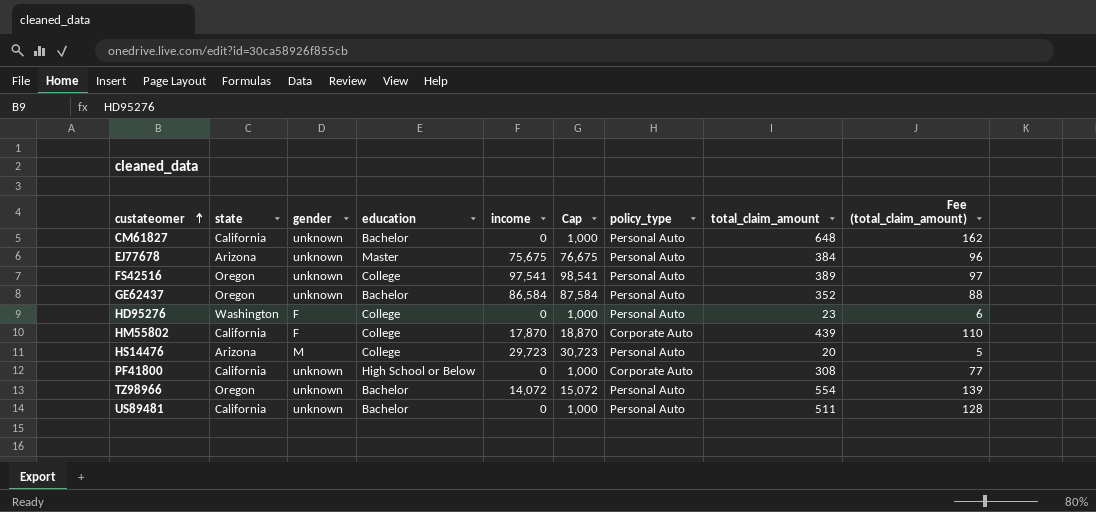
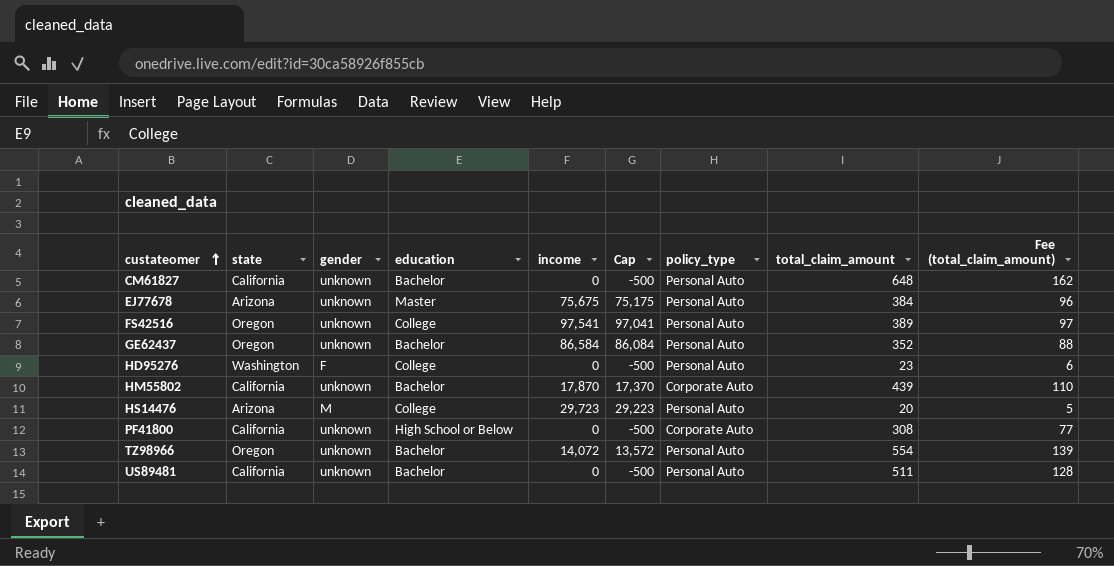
column Cap | formula: [income] + 1000 -> [income] - 500
HM55802 | gender: F -> unknown
HM55802 | education: College -> Bachelor

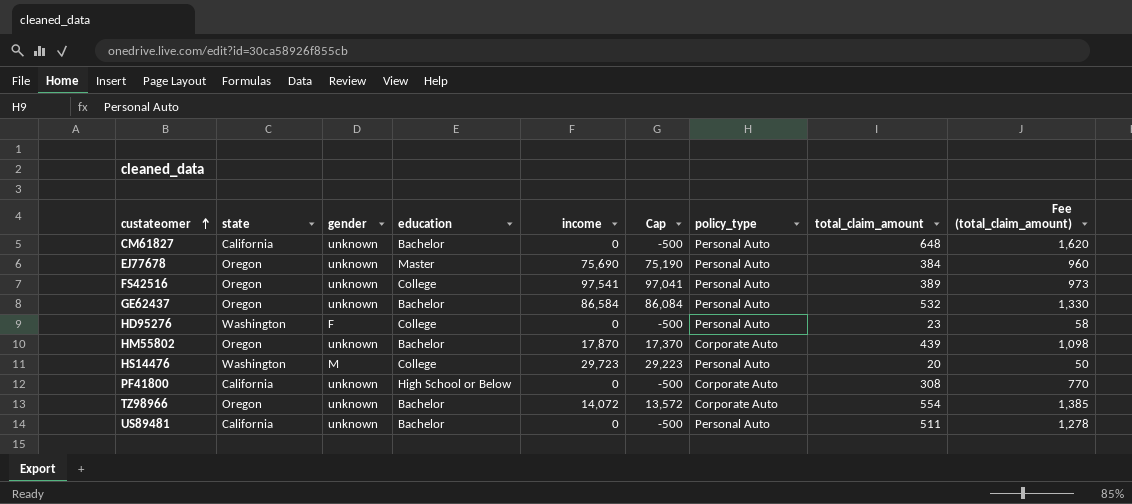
column Fee (total_claim_amount) | formula: [total_claim_amount] * 0.25 -> [total_claim_amount] * 2.5
EJ77678 | state: Arizona -> Oregon
EJ77678 | income: 75,675 -> 75,690
EJ77678 | Cap: 75,175 -> 75,190
GE62437 | total_claim_amount: 352 -> 532
HM55802 | state: California -> Oregon
HS14476 | state: Arizona -> Washington
TZ98966 | policy_type: Personal Auto -> Corporate Auto

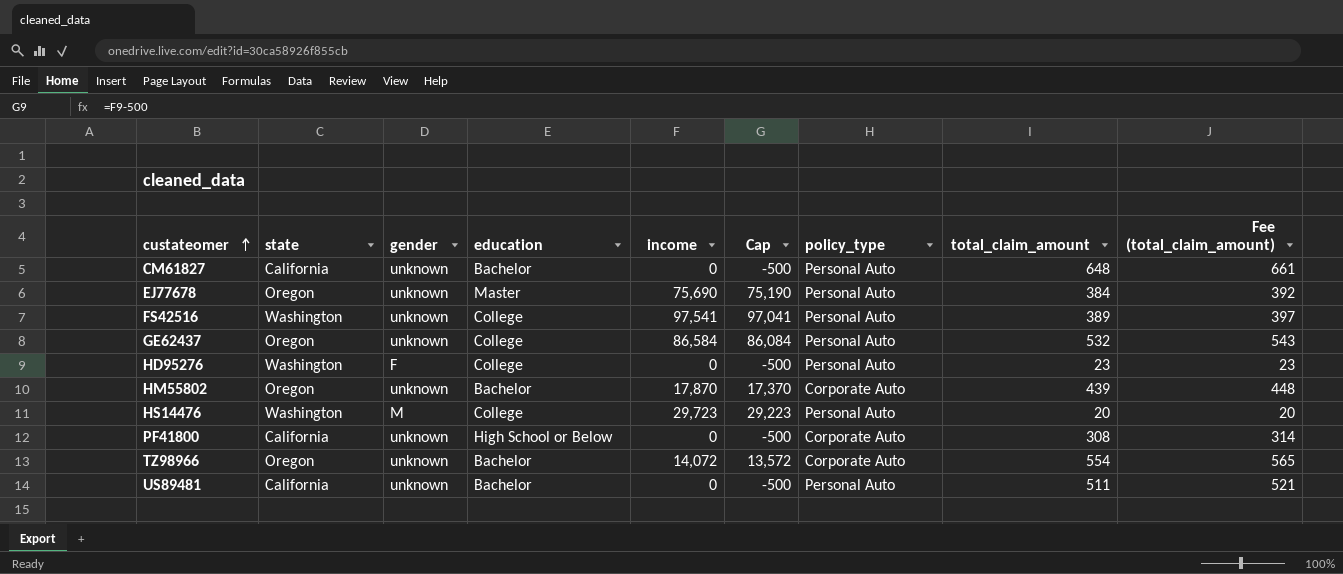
column Fee (total_claim_amount) | formula: [total_claim_amount] * 2.5 -> [total_claim_amount] * 1.02
FS42516 | state: Oregon -> Washington
GE62437 | education: Bachelor -> College

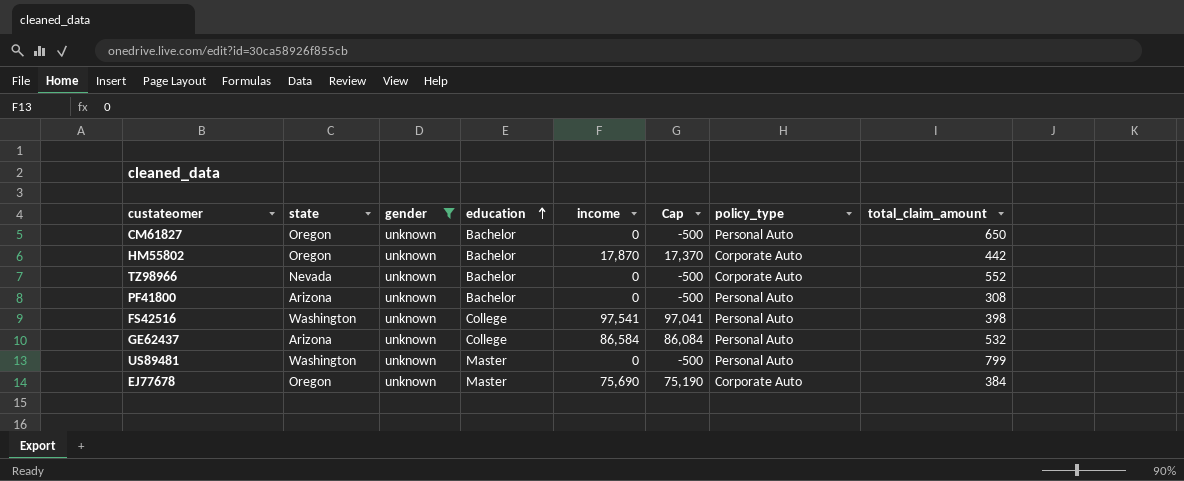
filter: none -> gender = unknown
row order: custateomer ascending -> education ascending
column Fee (total_claim_amount) | formula: [total_claim_amount] * 1.02 -> none
CM61827 | state: California -> Oregon
CM61827 | total_claim_amount: 648 -> 650
HM55802 | total_claim_amount: 439 -> 442
TZ98966 | state: Oregon -> Nevada
TZ98966 | income: 14,072 -> 0
TZ98966 | Cap: 13,572 -> -500
TZ98966 | total_claim_amount: 554 -> 552
PF41800 | state: California -> Arizona
PF41800 | education: High School or Below -> Bachelor
PF41800 | policy_type: Corporate Auto -> Personal Auto
FS42516 | total_claim_amount: 389 -> 398
GE62437 | state: Oregon -> Arizona
US89481 | state: California -> Washington
US89481 | education: Bachelor -> Master
US89481 | total_claim_amount: 511 -> 799
EJ77678 | policy_type: Personal Auto -> Corporate Auto

